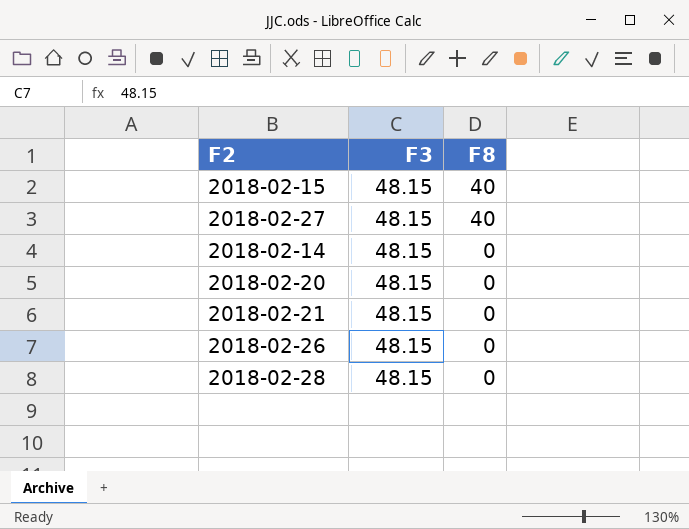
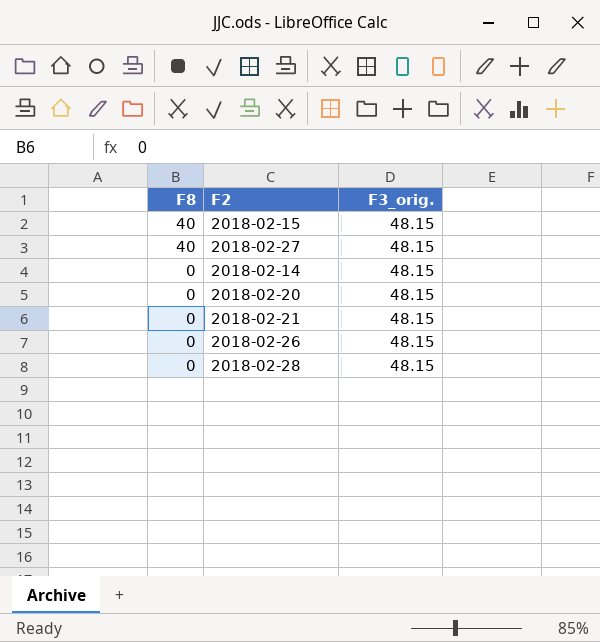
column F8 | position: 3 -> 1
column name: F3 -> F3_orig.

